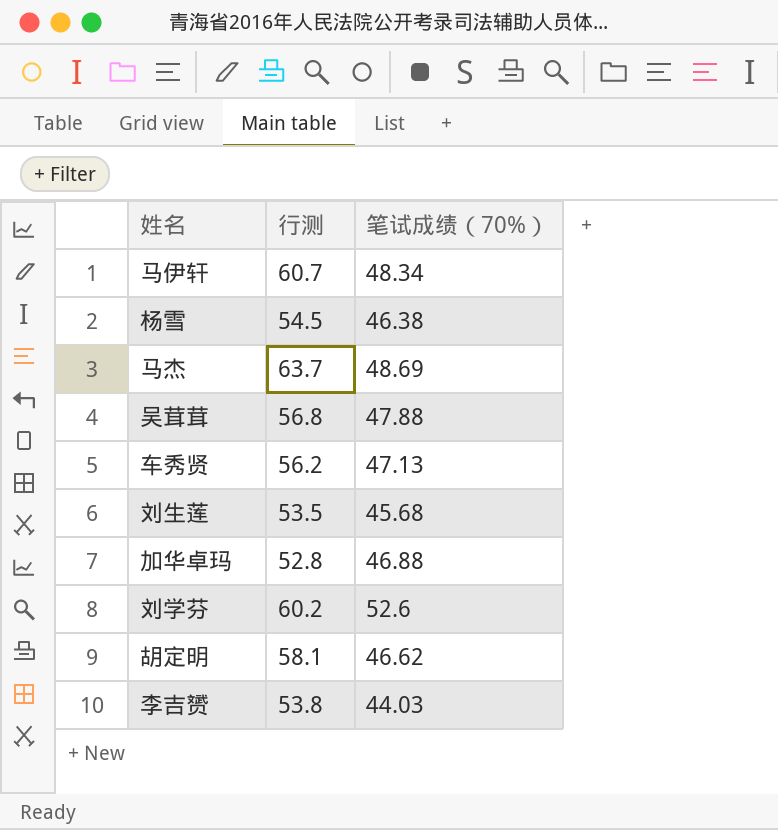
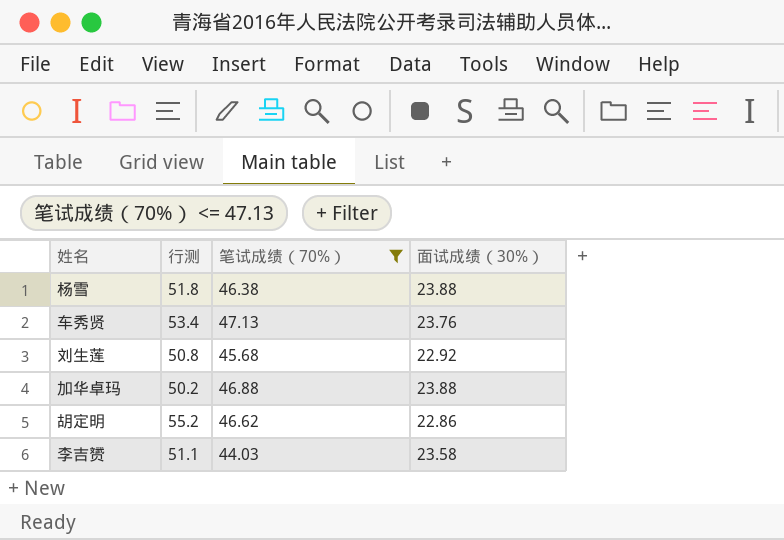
filter: none -> 笔试成绩（70%） <= 47.13
column 面试成绩（30%） | position: none -> 4
杨雪 | 行测: 54.5 -> 51.8
车秀贤 | 行测: 56.2 -> 53.4
刘生莲 | 行测: 53.5 -> 50.8
加华卓玛 | 行测: 52.8 -> 50.2
胡定明 | 行测: 58.1 -> 55.2
李吉赟 | 行测: 53.8 -> 51.1

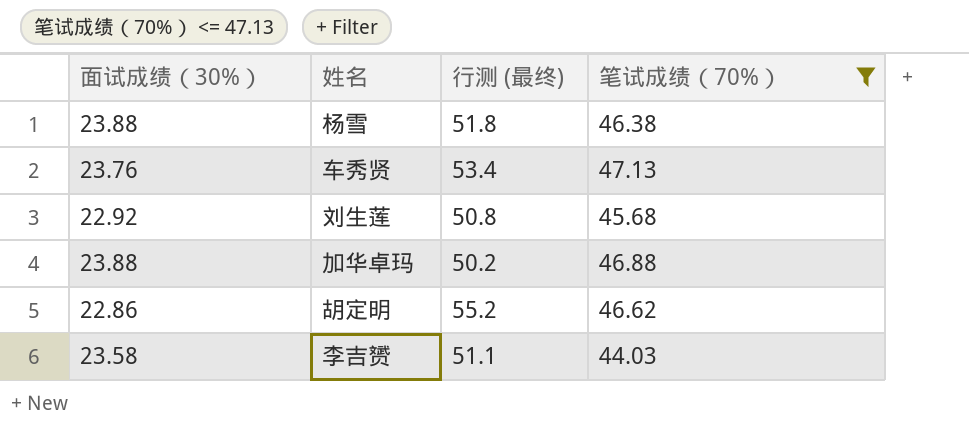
column 面试成绩（30%） | position: 4 -> 1
column name: 行测 -> 行测 (最终)

